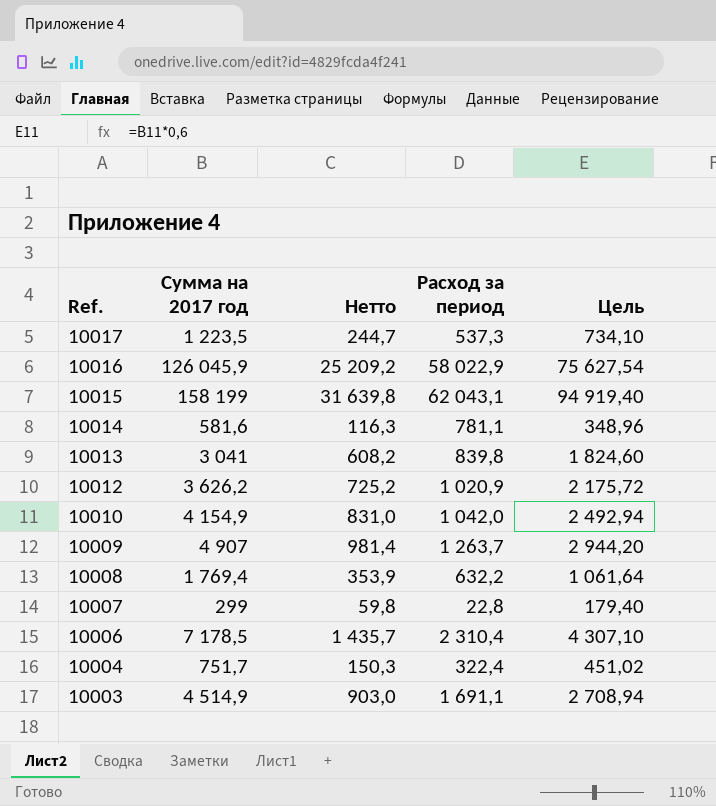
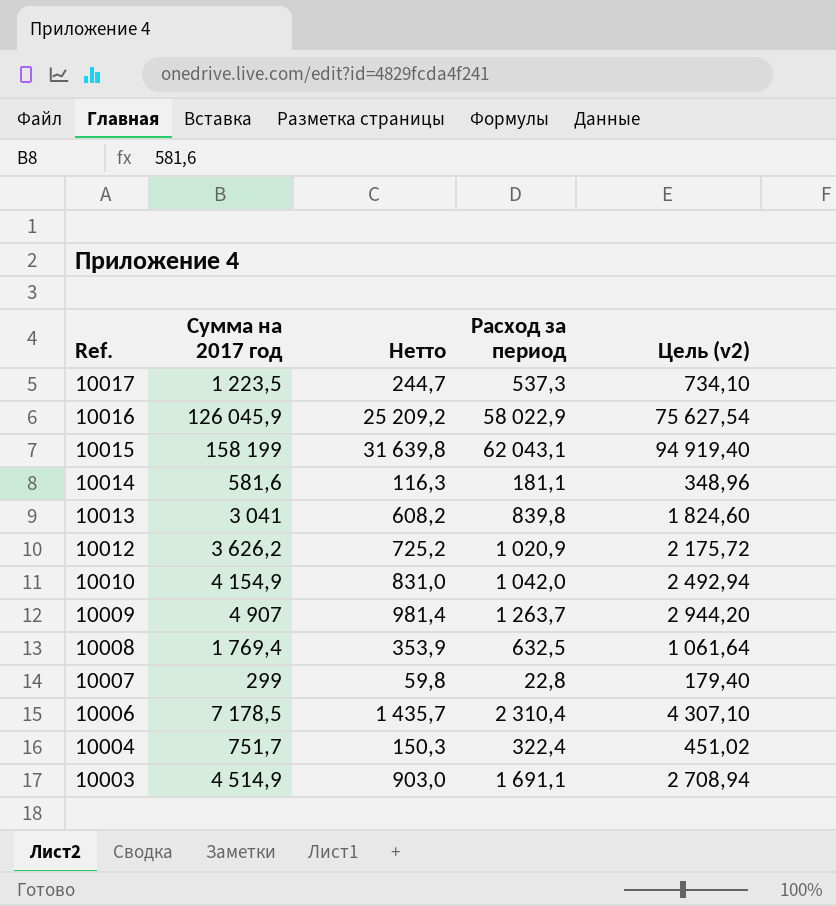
column name: Цель -> Цель (v2)
10014 | Расход за период: 781,1 -> 181,1
10008 | Расход за период: 632,2 -> 632,5

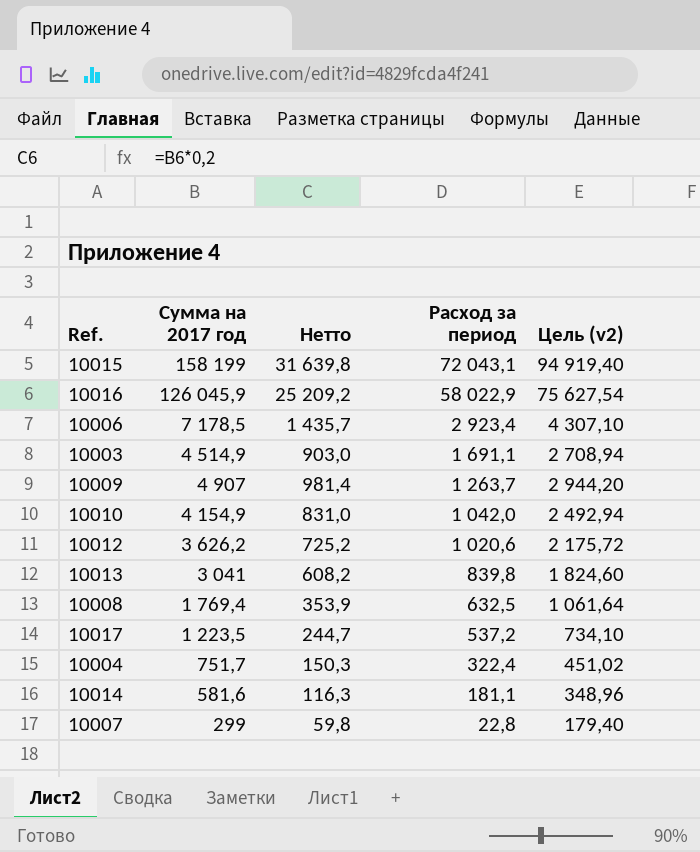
row order: Ref. descending -> Расход за период descending
10015 | Расход за период: 62 043,1 -> 72 043,1
10006 | Расход за период: 2 310,4 -> 2 923,4
10012 | Расход за период: 1 020,9 -> 1 020,6
10017 | Расход за период: 537,3 -> 537,2

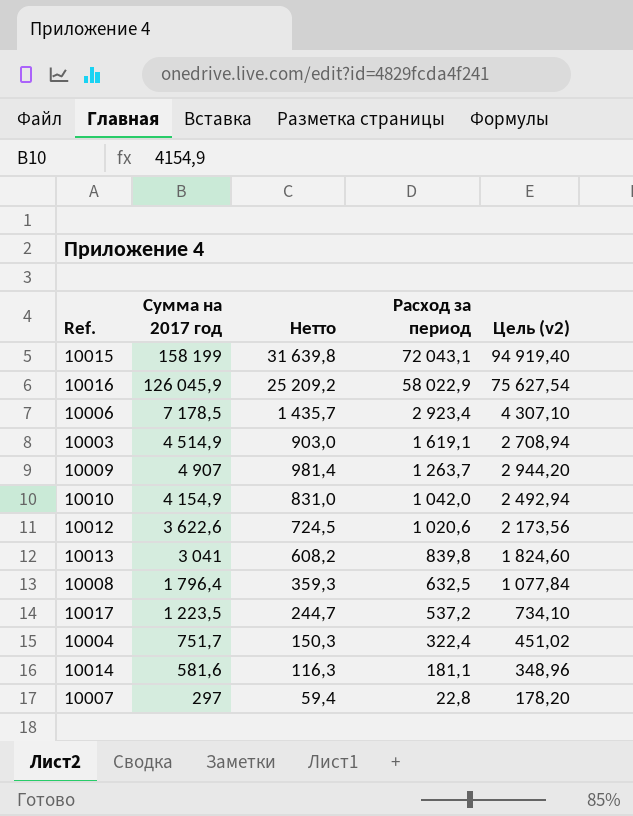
10003 | Расход за период: 1 691,1 -> 1 619,1
10012 | Сумма на 2017 год: 3 626,2 -> 3 622,6
10012 | Нетто: 725,2 -> 724,5
10012 | Цель (v2): 2 175,72 -> 2 173,56
10008 | Сумма на 2017 год: 1 769,4 -> 1 796,4
10008 | Нетто: 353,9 -> 359,3
10008 | Цель (v2): 1 061,64 -> 1 077,84
10007 | Сумма на 2017 год: 299 -> 297
10007 | Нетто: 59,8 -> 59,4
10007 | Цель (v2): 179,40 -> 178,20

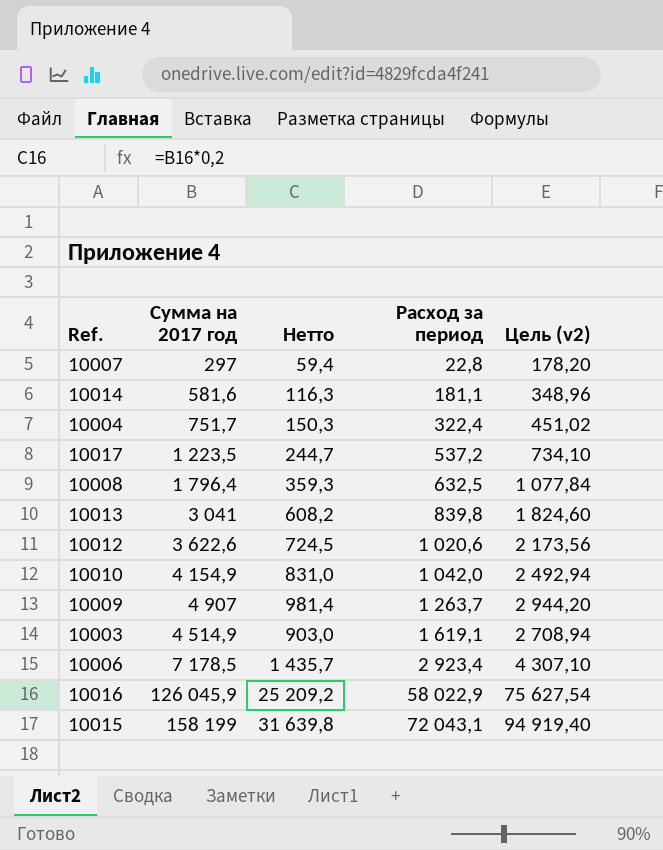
row order: Расход за период descending -> Расход за период ascending

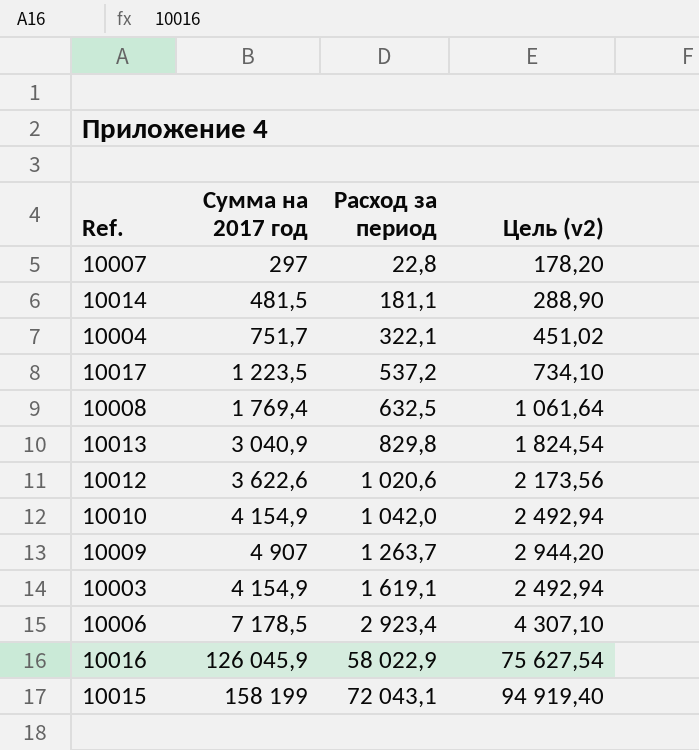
column Нетто | formula: [Сумма на 2017 год] * 0,2 -> none
10014 | Сумма на 2017 год: 581,6 -> 481,5
10014 | Цель (v2): 348,96 -> 288,90
10004 | Расход за период: 322,4 -> 322,1
10008 | Сумма на 2017 год: 1 796,4 -> 1 769,4
10008 | Цель (v2): 1 077,84 -> 1 061,64
10013 | Сумма на 2017 год: 3 041 -> 3 040,9
10013 | Расход за период: 839,8 -> 829,8
10013 | Цель (v2): 1 824,60 -> 1 824,54
10003 | Сумма на 2017 год: 4 514,9 -> 4 154,9
10003 | Цель (v2): 2 708,94 -> 2 492,94

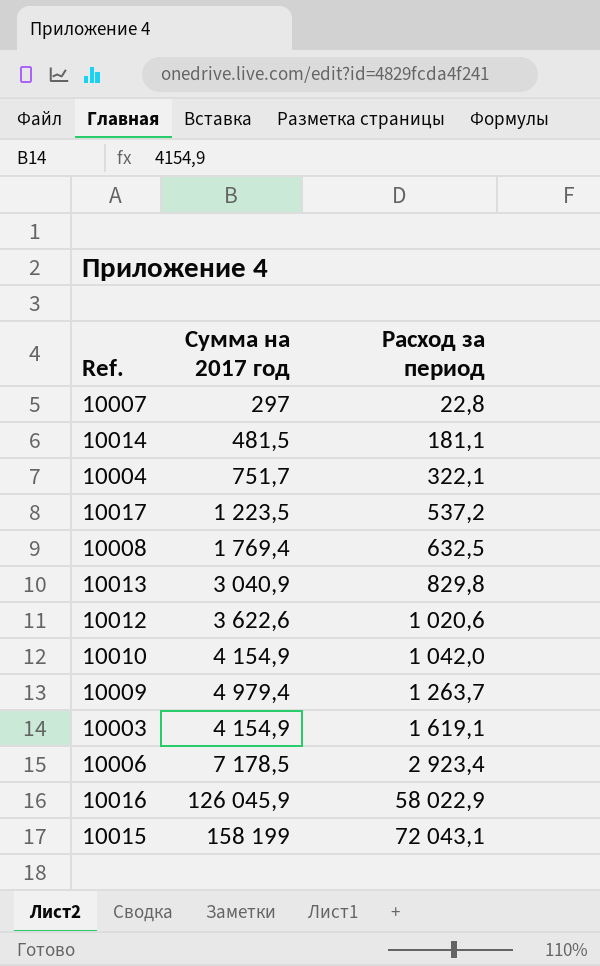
column Цель (v2) | formula: [Сумма на 2017 год] * 0,6 -> none
10009 | Сумма на 2017 год: 4 907 -> 4 979,4

